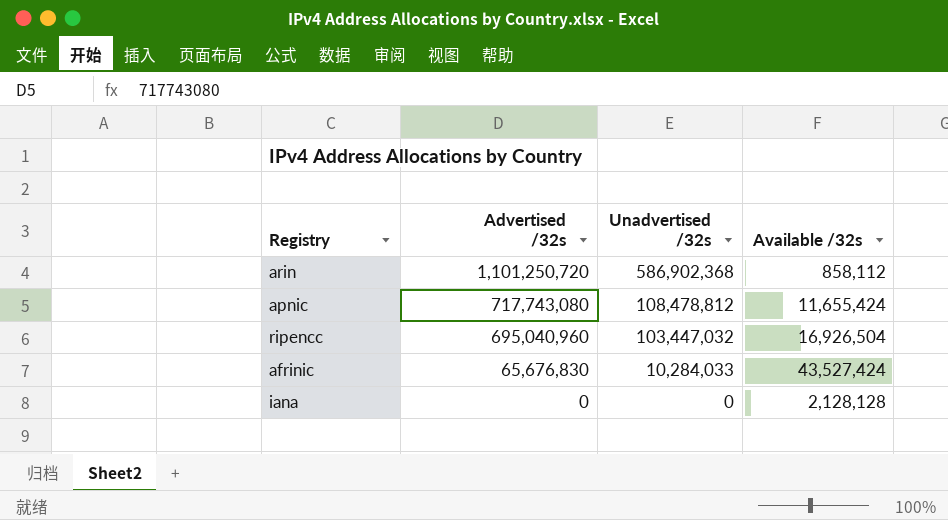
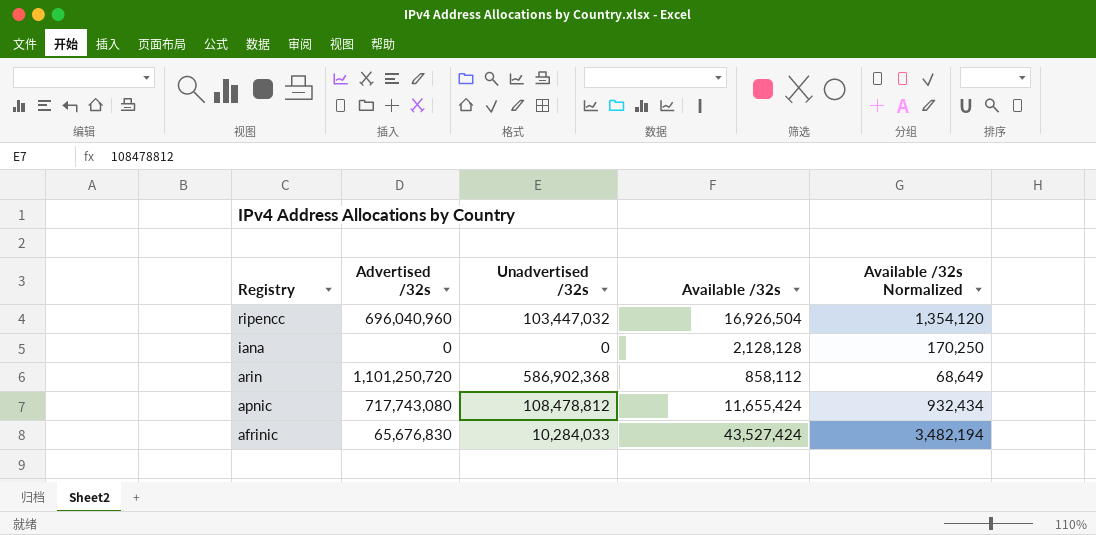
row order: Advertised /32s descending -> Registry descending
column Available /32s Normalized | formula: none -> [Available /32s] * 0.08
ripencc | Advertised /32s: 695,040,960 -> 696,040,960

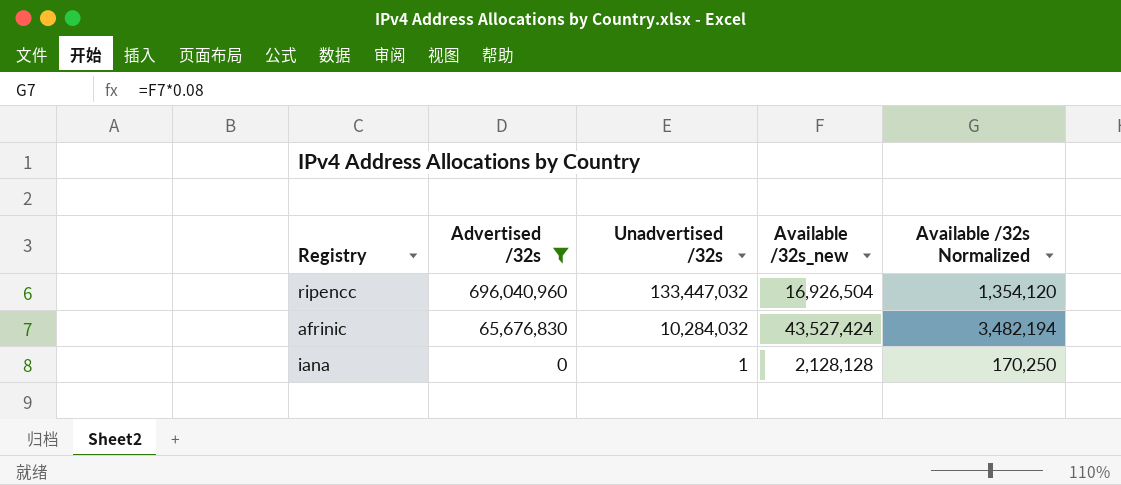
filter: none -> Advertised /32s <= 696,040,960
row order: Registry descending -> Advertised /32s descending
column name: Available /32s -> Available /32s_new
ripencc | Unadvertised /32s: 103,447,032 -> 133,447,032
afrinic | Unadvertised /32s: 10,284,033 -> 10,284,032
iana | Unadvertised /32s: 0 -> 1

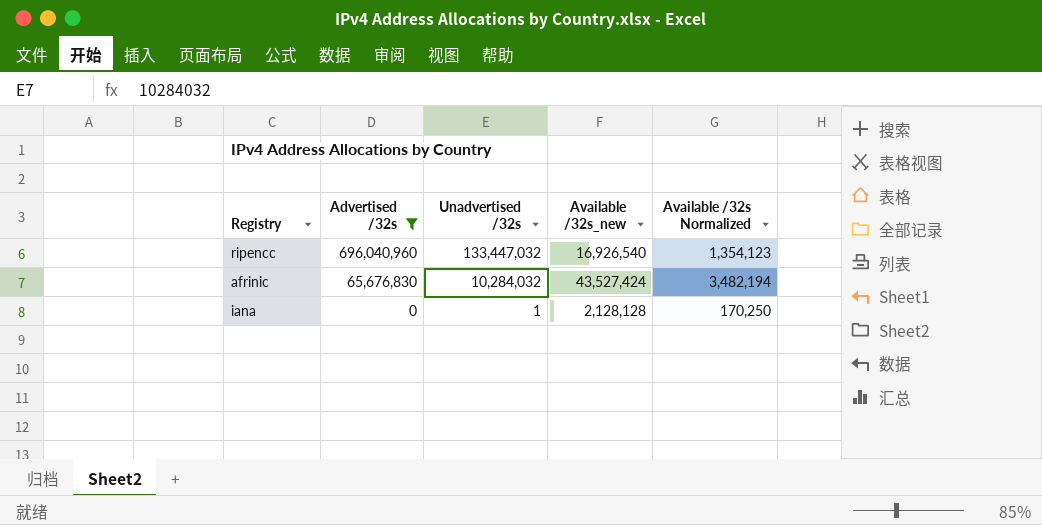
ripencc | Available /32s_new: 16,926,504 -> 16,926,540
ripencc | Available /32s Normalized: 1,354,120 -> 1,354,123

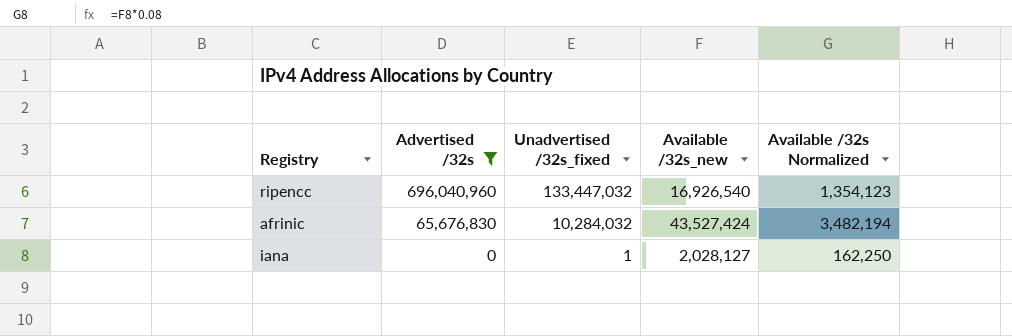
column name: Unadvertised /32s -> Unadvertised /32s_fixed
iana | Available /32s_new: 2,128,128 -> 2,028,127
iana | Available /32s Normalized: 170,250 -> 162,250

